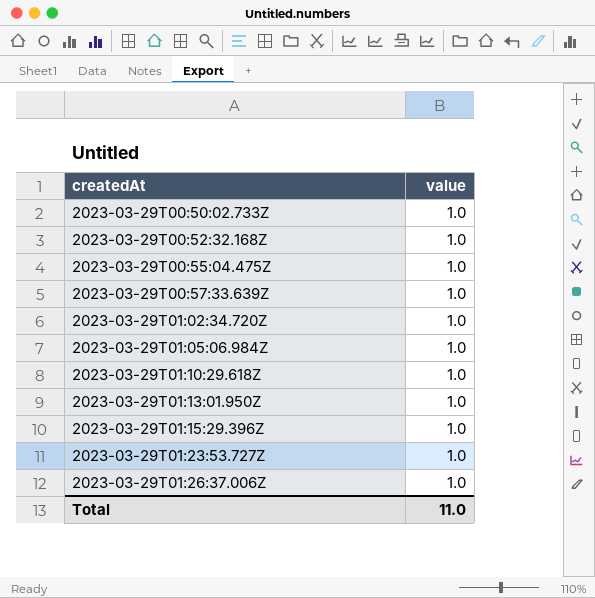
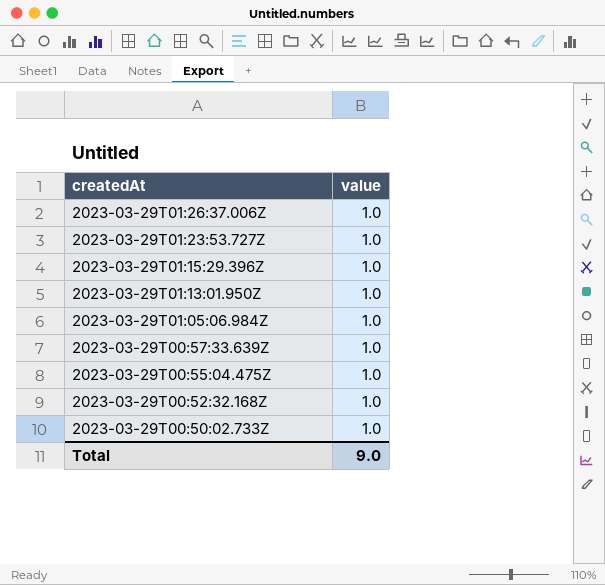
row order: createdAt ascending -> createdAt descending
row 2023-03-29T01:02:34.720Z: 1.0 -> none
row 2023-03-29T01:10:29.618Z: 1.0 -> none
Total | value: 11.0 -> 9.0

